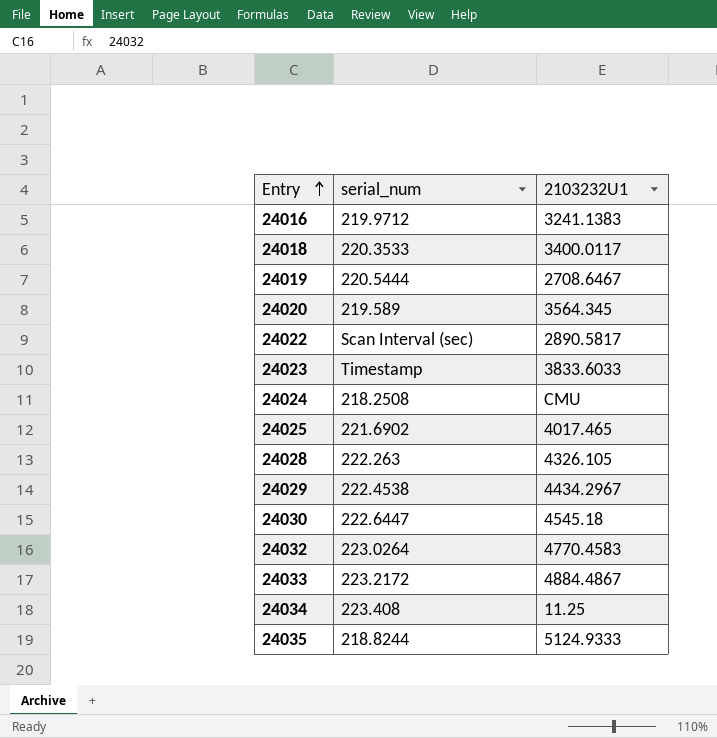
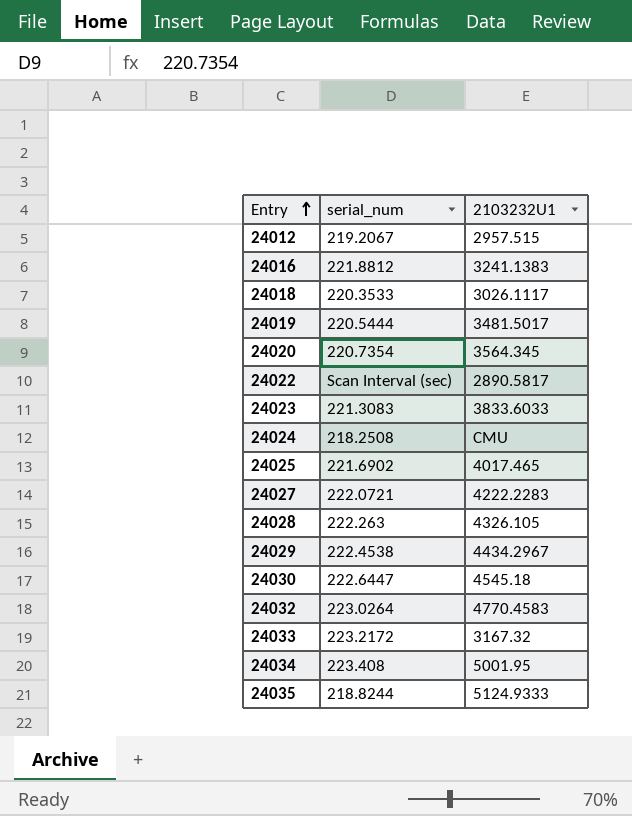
row 24012: none -> 219.2067 | 2957.515
24016 | serial_num: 219.9712 -> 221.8812
24018 | 2103232U1: 3400.0117 -> 3026.1117
24019 | 2103232U1: 2708.6467 -> 3481.5017
24020 | serial_num: 219.589 -> 220.7354
24023 | serial_num: Timestamp -> 221.3083
row 24027: none -> 222.0721 | 4222.2283
24033 | 2103232U1: 4884.4867 -> 3167.32
24034 | 2103232U1: 11.25 -> 5001.95

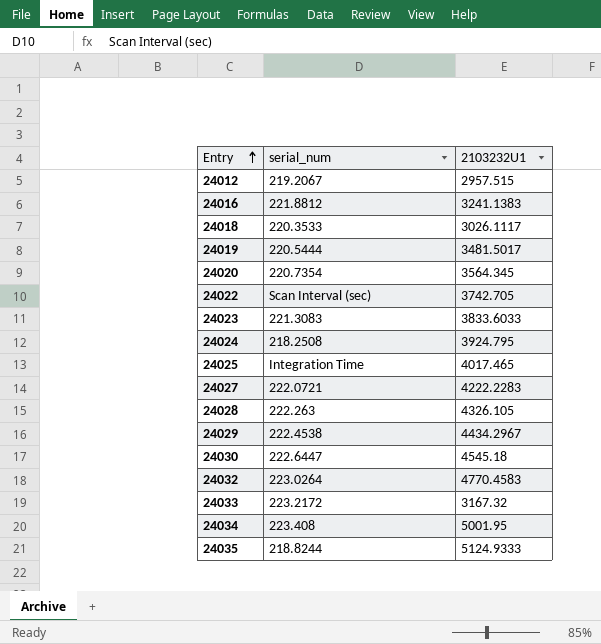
24022 | 2103232U1: 2890.5817 -> 3742.705
24024 | 2103232U1: CMU -> 3924.795
24025 | serial_num: 221.6902 -> Integration Time

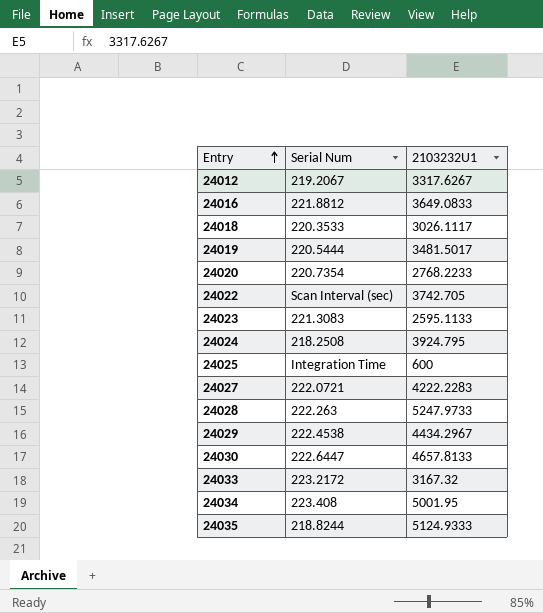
column name: serial_num -> Serial Num
row 24032: 223.0264 | 4770.4583 -> none
24012 | 2103232U1: 2957.515 -> 3317.6267
24016 | 2103232U1: 3241.1383 -> 3649.0833
24020 | 2103232U1: 3564.345 -> 2768.2233
24023 | 2103232U1: 3833.6033 -> 2595.1133
24025 | 2103232U1: 4017.465 -> 600
24028 | 2103232U1: 4326.105 -> 5247.9733
24030 | 2103232U1: 4545.18 -> 4657.8133

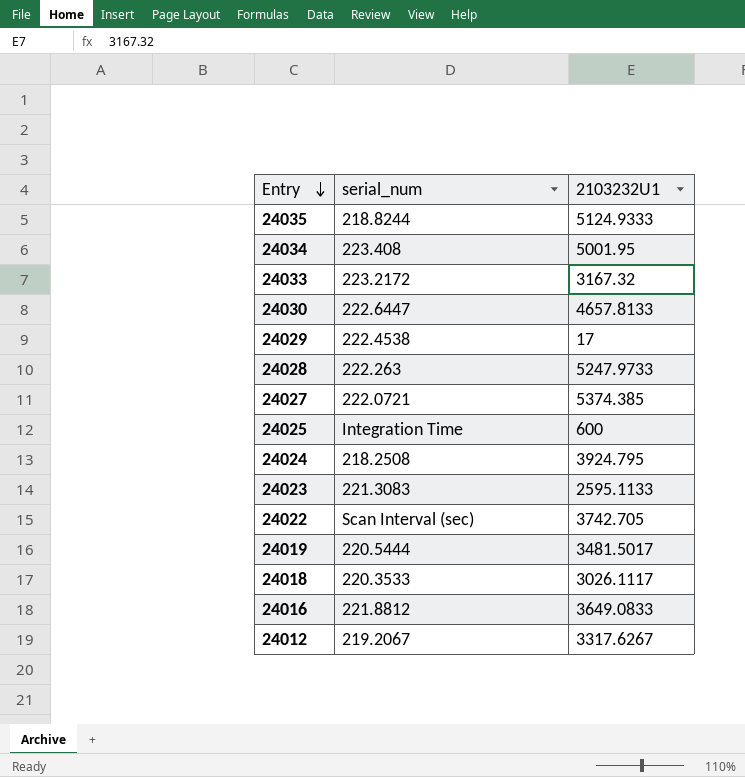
row order: Entry ascending -> Entry descending
column name: Serial Num -> serial_num
row 24020: 220.7354 | 2768.2233 -> none
24029 | 2103232U1: 4434.2967 -> 17
24027 | 2103232U1: 4222.2283 -> 5374.385

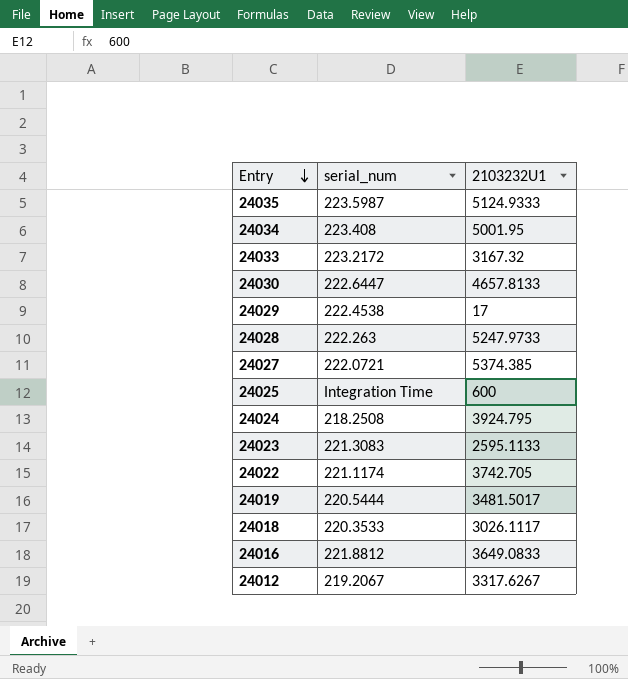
24035 | serial_num: 218.8244 -> 223.5987
24022 | serial_num: Scan Interval (sec) -> 221.1174

